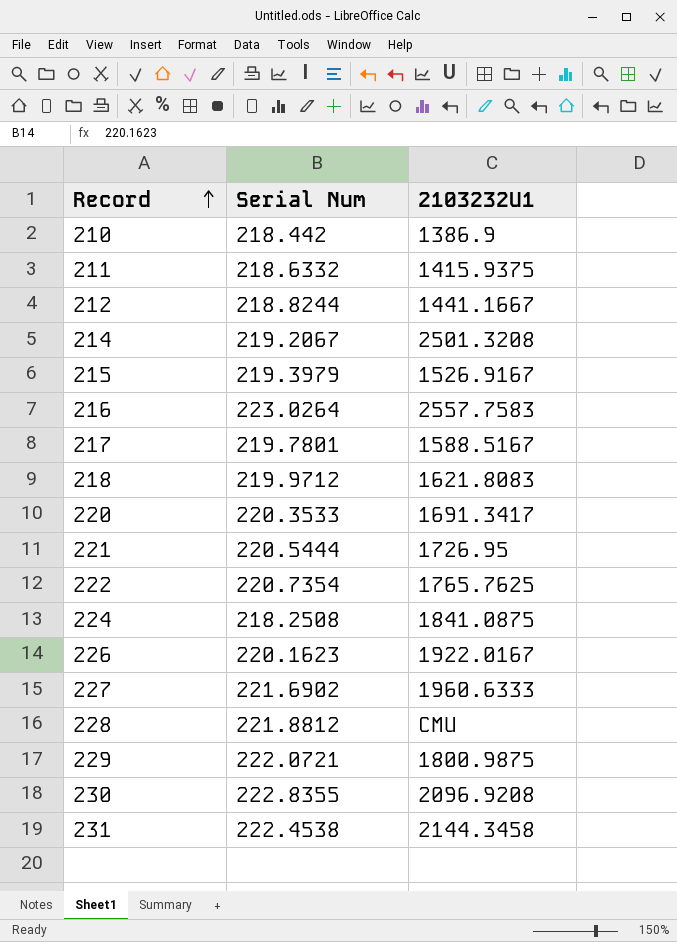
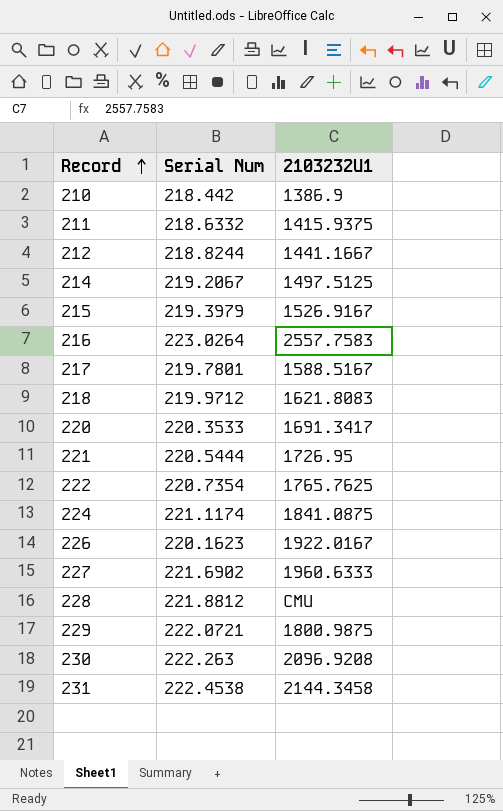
214 | 2103232U1: 2501.3208 -> 1497.5125
224 | Serial Num: 218.2508 -> 221.1174
230 | Serial Num: 222.8355 -> 222.263

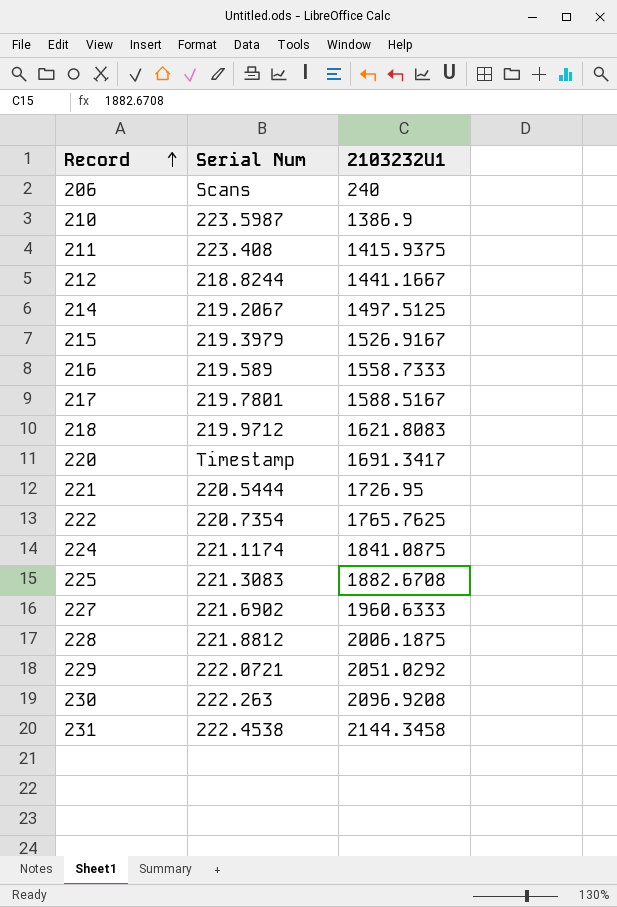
row 226: 220.1623 | 1922.0167 -> none
row 206: none -> Scans | 240
210 | Serial Num: 218.442 -> 223.5987
211 | Serial Num: 218.6332 -> 223.408
216 | Serial Num: 223.0264 -> 219.589
216 | 2103232U1: 2557.7583 -> 1558.7333
220 | Serial Num: 220.3533 -> Timestamp
row 225: none -> 221.3083 | 1882.6708
228 | 2103232U1: CMU -> 2006.1875
229 | 2103232U1: 1800.9875 -> 2051.0292

